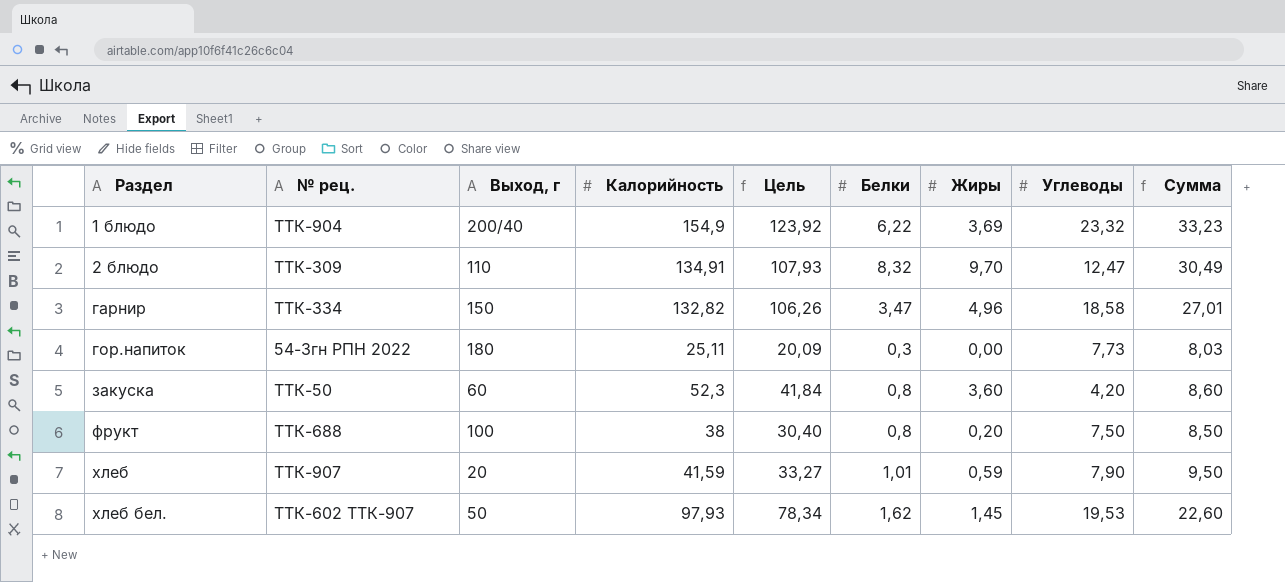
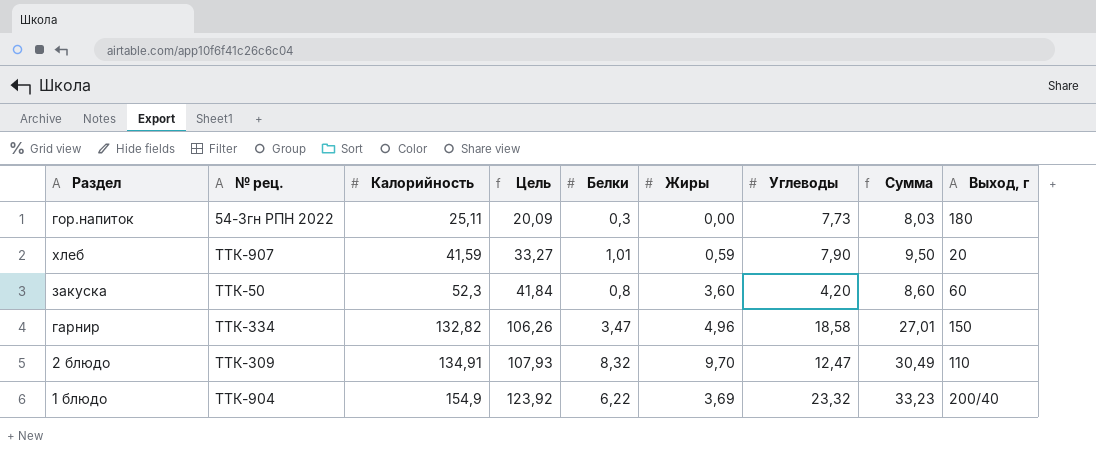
row order: Раздел ascending -> Калорийность ascending
column Выход, г | position: 3 -> 9
row фрукт: ТТК-688 | 100 | 38 | 30,40 | 0,8 | 0,20 | 7,50 | 8,50 -> none
row хлеб бел.: ТТК-602 ТТК-907 | 50 | 97,93 | 78,34 | 1,62 | 1,45 | 19,53 | 22,60 -> none

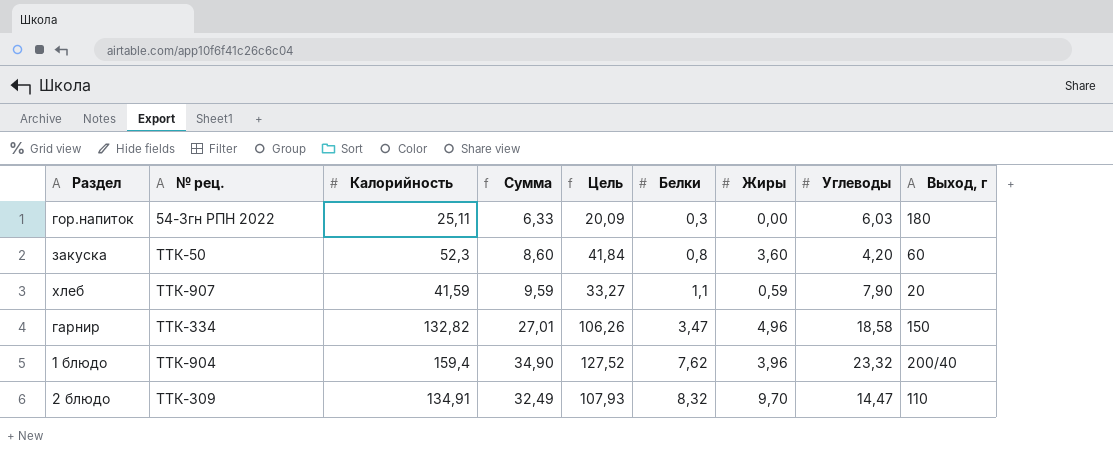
row order: Калорийность ascending -> Белки ascending
column Сумма | position: 8 -> 4
гор.напиток | Сумма: 8,03 -> 6,33
гор.напиток | Углеводы: 7,73 -> 6,03
хлеб | Сумма: 9,50 -> 9,59
хлеб | Белки: 1,01 -> 1,1
1 блюдо | Калорийность: 154,9 -> 159,4
1 блюдо | Сумма: 33,23 -> 34,90
1 блюдо | Цель: 123,92 -> 127,52
1 блюдо | Белки: 6,22 -> 7,62
1 блюдо | Жиры: 3,69 -> 3,96
2 блюдо | Сумма: 30,49 -> 32,49
2 блюдо | Углеводы: 12,47 -> 14,47

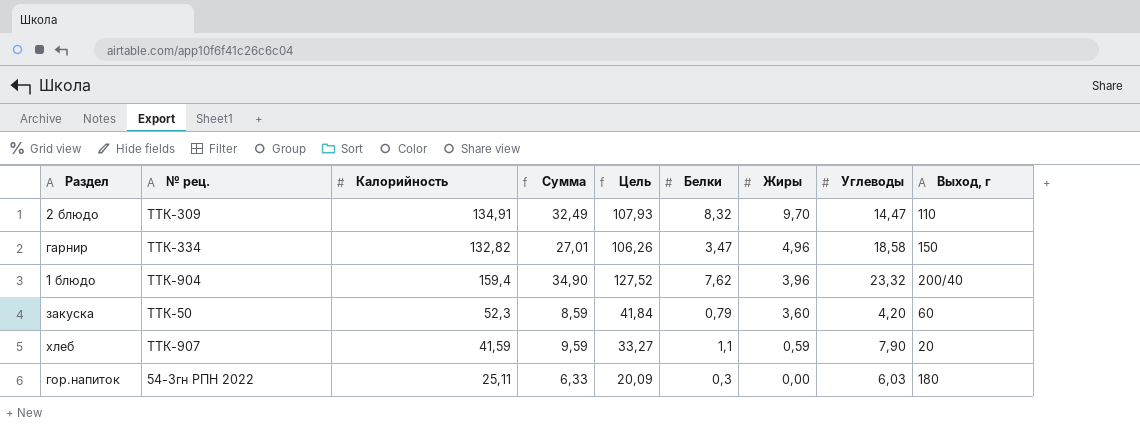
row order: Белки ascending -> Жиры descending
закуска | Сумма: 8,60 -> 8,59
закуска | Белки: 0,8 -> 0,79

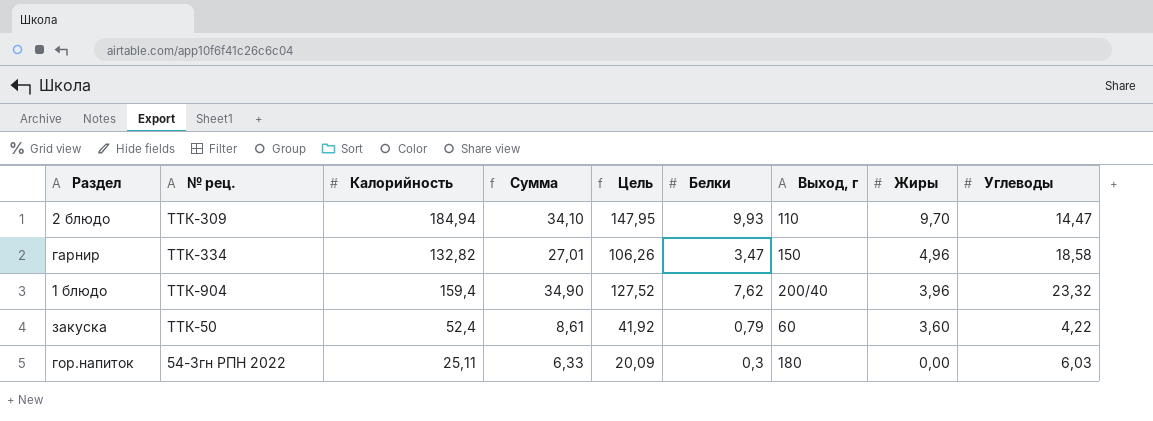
column Выход, г | position: 9 -> 7
row хлеб: ТТК-907 | 41,59 | 9,59 | 33,27 | 1,1 | 0,59 | 7,90 | 20 -> none
2 блюдо | Калорийность: 134,91 -> 184,94
2 блюдо | Сумма: 32,49 -> 34,10
2 блюдо | Цель: 107,93 -> 147,95
2 блюдо | Белки: 8,32 -> 9,93
закуска | Калорийность: 52,3 -> 52,4
закуска | Сумма: 8,59 -> 8,61
закуска | Цель: 41,84 -> 41,92
закуска | Углеводы: 4,20 -> 4,22

